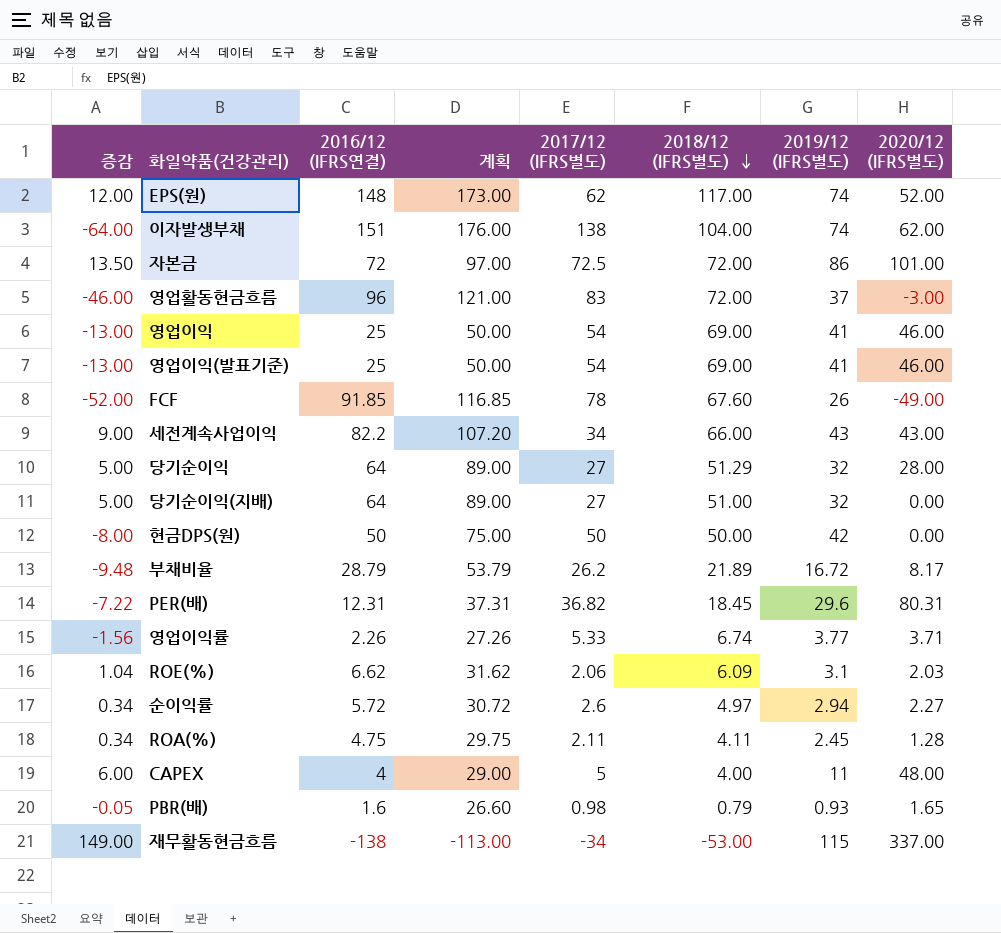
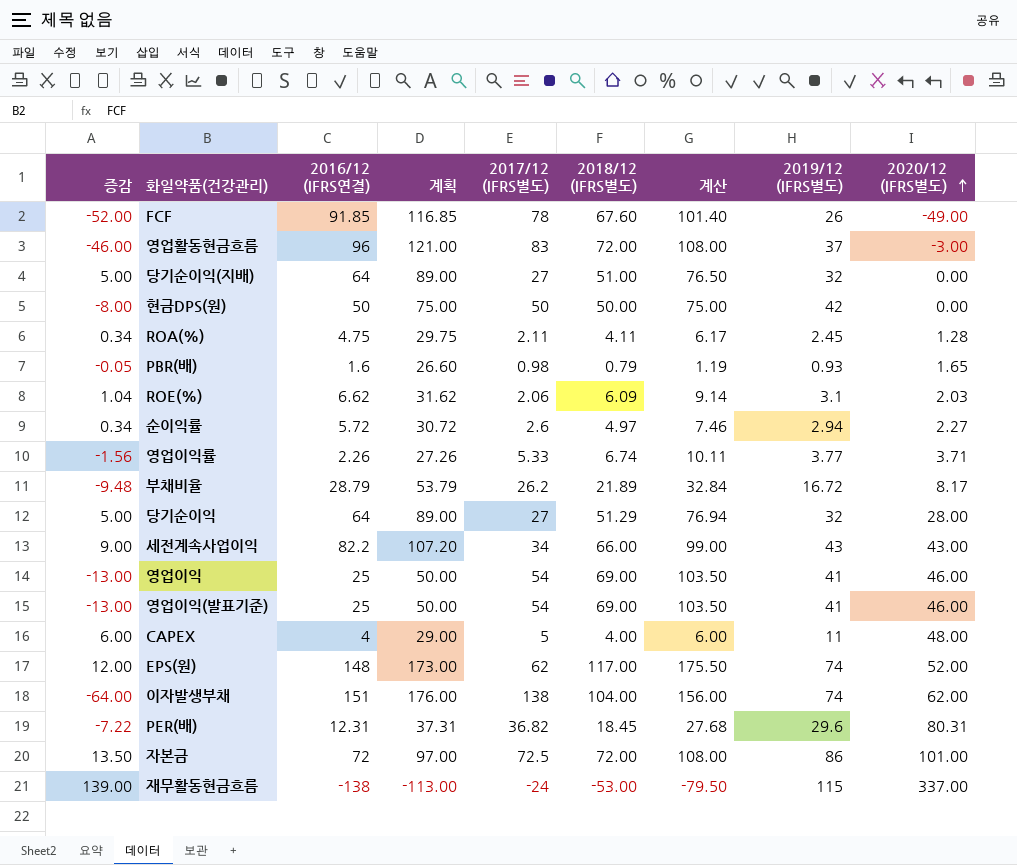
row order: 2018/12 (IFRS별도) descending -> 2020/12 (IFRS별도) ascending
column 계산 | formula: none -> [2018/12 (IFRS별도)] * 1.5
재무활동현금흐름 | 증감: 149.00 -> 139.00
재무활동현금흐름 | 2017/12 (IFRS별도): -34 -> -24

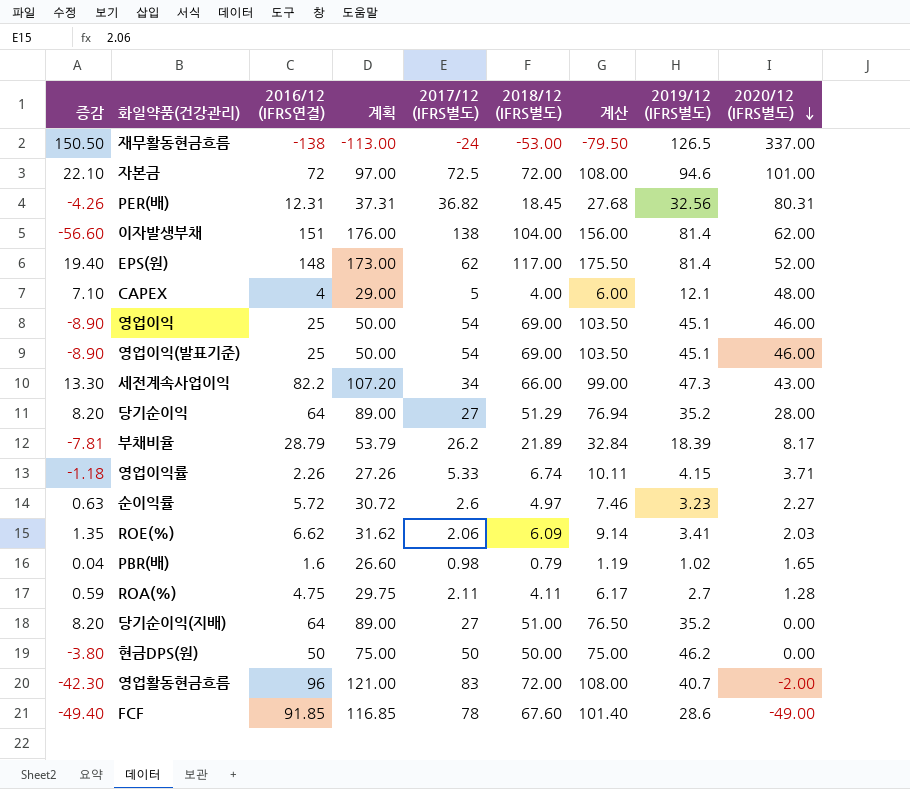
row order: 2020/12 (IFRS별도) ascending -> 2020/12 (IFRS별도) descending
재무활동현금흐름 | 증감: 139.00 -> 150.50
재무활동현금흐름 | 2019/12 (IFRS별도): 115 -> 126.5
자본금 | 증감: 13.50 -> 22.10
자본금 | 2019/12 (IFRS별도): 86 -> 94.6
PER(배) | 증감: -7.22 -> -4.26
PER(배) | 2019/12 (IFRS별도): 29.6 -> 32.56
이자발생부채 | 증감: -64.00 -> -56.60
이자발생부채 | 2019/12 (IFRS별도): 74 -> 81.4
EPS(원) | 증감: 12.00 -> 19.40
EPS(원) | 2019/12 (IFRS별도): 74 -> 81.4
CAPEX | 증감: 6.00 -> 7.10
CAPEX | 2019/12 (IFRS별도): 11 -> 12.1
영업이익 | 증감: -13.00 -> -8.90
영업이익 | 2019/12 (IFRS별도): 41 -> 45.1
영업이익(발표기준) | 증감: -13.00 -> -8.90
영업이익(발표기준) | 2019/12 (IFRS별도): 41 -> 45.1
세전계속사업이익 | 증감: 9.00 -> 13.30
세전계속사업이익 | 2019/12 (IFRS별도): 43 -> 47.3
당기순이익 | 증감: 5.00 -> 8.20
당기순이익 | 2019/12 (IFRS별도): 32 -> 35.2
부채비율 | 증감: -9.48 -> -7.81
부채비율 | 2019/12 (IFRS별도): 16.72 -> 18.39
영업이익률 | 증감: -1.56 -> -1.18
영업이익률 | 2019/12 (IFRS별도): 3.77 -> 4.15
순이익률 | 증감: 0.34 -> 0.63
순이익률 | 2019/12 (IFRS별도): 2.94 -> 3.23
ROE(%) | 증감: 1.04 -> 1.35
ROE(%) | 2019/12 (IFRS별도): 3.1 -> 3.41
PBR(배) | 증감: -0.05 -> 0.04
PBR(배) | 2019/12 (IFRS별도): 0.93 -> 1.02
ROA(%) | 증감: 0.34 -> 0.59
ROA(%) | 2019/12 (IFRS별도): 2.45 -> 2.7
당기순이익(지배) | 증감: 5.00 -> 8.20
당기순이익(지배) | 2019/12 (IFRS별도): 32 -> 35.2
현금DPS(원) | 증감: -8.00 -> -3.80
현금DPS(원) | 2019/12 (IFRS별도): 42 -> 46.2
영업활동현금흐름 | 증감: -46.00 -> -42.30
영업활동현금흐름 | 2019/12 (IFRS별도): 37 -> 40.7
영업활동현금흐름 | 2020/12 (IFRS별도): -3.00 -> -2.00
FCF | 증감: -52.00 -> -49.40
FCF | 2019/12 (IFRS별도): 26 -> 28.6

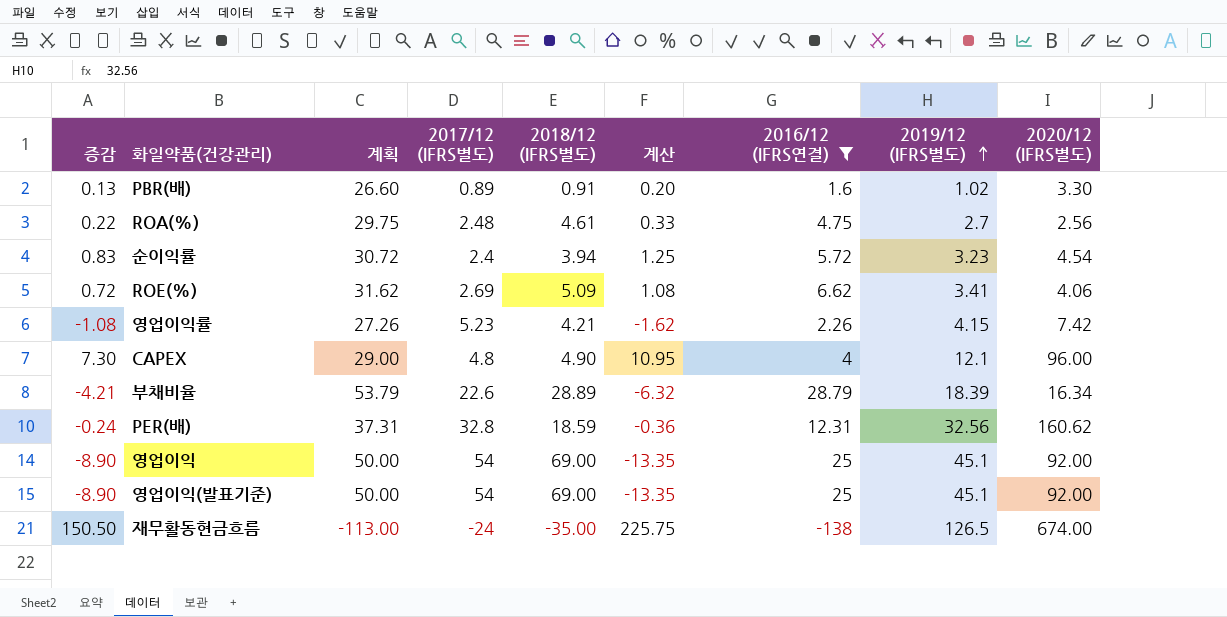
filter: none -> 2016/12 (IFRS연결) <= 28.79
row order: 2020/12 (IFRS별도) descending -> 2019/12 (IFRS별도) ascending
column 계산 | formula: [2018/12 (IFRS별도)] * 1.5 -> [증감] * 1.5
column 2016/12 (IFRS연결) | position: 3 -> 7
PBR(배) | 증감: 0.04 -> 0.13
PBR(배) | 2017/12 (IFRS별도): 0.98 -> 0.89
PBR(배) | 2018/12 (IFRS별도): 0.79 -> 0.91
PBR(배) | 2020/12 (IFRS별도): 1.65 -> 3.30
ROA(%) | 증감: 0.59 -> 0.22
ROA(%) | 2017/12 (IFRS별도): 2.11 -> 2.48
ROA(%) | 2018/12 (IFRS별도): 4.11 -> 4.61
ROA(%) | 2020/12 (IFRS별도): 1.28 -> 2.56
순이익률 | 증감: 0.63 -> 0.83
순이익률 | 2017/12 (IFRS별도): 2.6 -> 2.4
순이익률 | 2018/12 (IFRS별도): 4.97 -> 3.94
순이익률 | 2020/12 (IFRS별도): 2.27 -> 4.54
ROE(%) | 증감: 1.35 -> 0.72
ROE(%) | 2017/12 (IFRS별도): 2.06 -> 2.69
ROE(%) | 2018/12 (IFRS별도): 6.09 -> 5.09
ROE(%) | 2020/12 (IFRS별도): 2.03 -> 4.06
영업이익률 | 증감: -1.18 -> -1.08
영업이익률 | 2017/12 (IFRS별도): 5.33 -> 5.23
영업이익률 | 2018/12 (IFRS별도): 6.74 -> 4.21
영업이익률 | 2020/12 (IFRS별도): 3.71 -> 7.42
CAPEX | 증감: 7.10 -> 7.30
CAPEX | 2017/12 (IFRS별도): 5 -> 4.8
CAPEX | 2018/12 (IFRS별도): 4.00 -> 4.90
CAPEX | 2020/12 (IFRS별도): 48.00 -> 96.00
부채비율 | 증감: -7.81 -> -4.21
부채비율 | 2017/12 (IFRS별도): 26.2 -> 22.6
부채비율 | 2018/12 (IFRS별도): 21.89 -> 28.89
부채비율 | 2020/12 (IFRS별도): 8.17 -> 16.34
PER(배) | 증감: -4.26 -> -0.24
PER(배) | 2017/12 (IFRS별도): 36.82 -> 32.8
PER(배) | 2018/12 (IFRS별도): 18.45 -> 18.59
PER(배) | 2020/12 (IFRS별도): 80.31 -> 160.62
영업이익 | 2020/12 (IFRS별도): 46.00 -> 92.00
영업이익(발표기준) | 2020/12 (IFRS별도): 46.00 -> 92.00
재무활동현금흐름 | 2018/12 (IFRS별도): -53.00 -> -35.00
재무활동현금흐름 | 2020/12 (IFRS별도): 337.00 -> 674.00

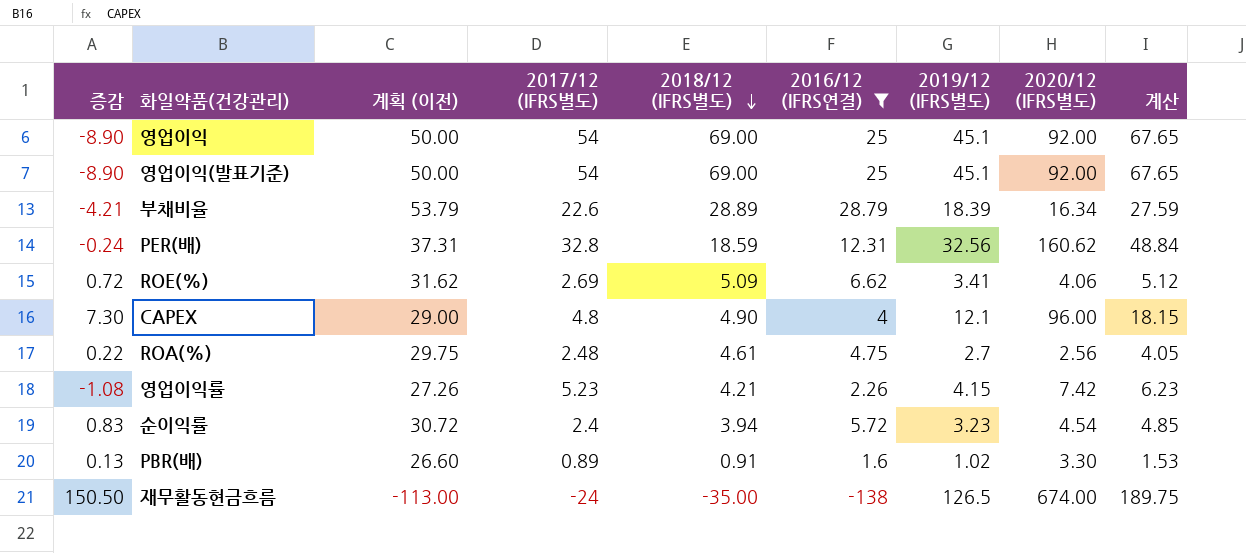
row order: 2019/12 (IFRS별도) ascending -> 2018/12 (IFRS별도) descending
column name: 계획 -> 계획 (이전)
column 계산 | formula: [증감] * 1.5 -> [2019/12 (IFRS별도)] * 1.5
column 계산 | position: 6 -> 9

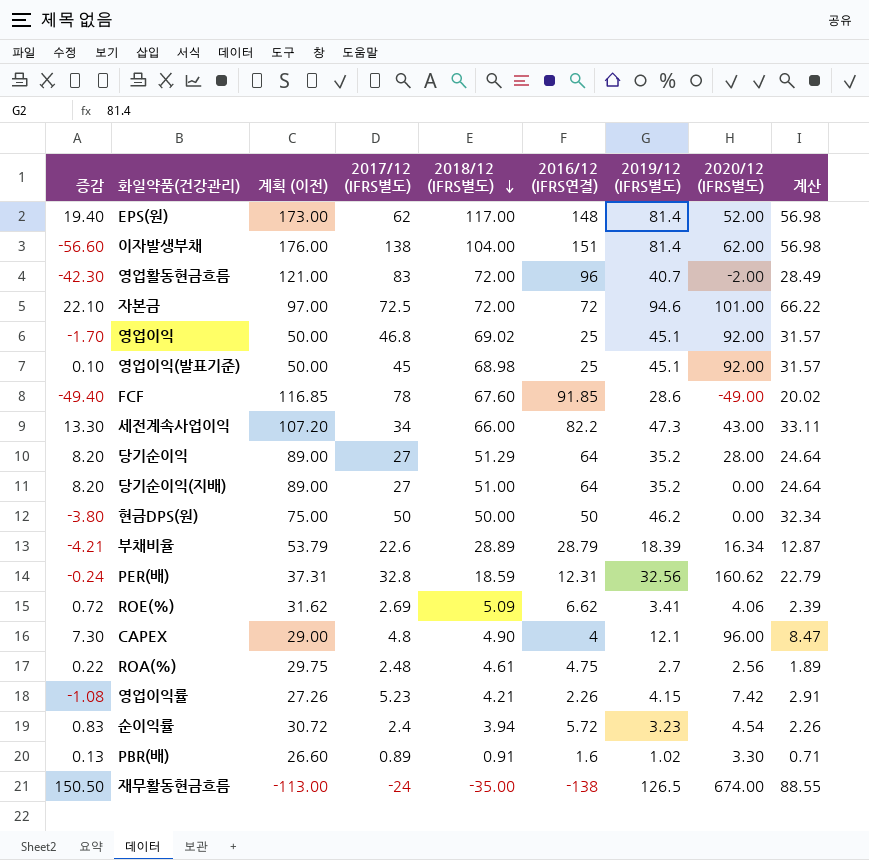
filter: 2016/12 (IFRS연결) <= 28.79 -> none
column 계산 | formula: [2019/12 (IFRS별도)] * 1.5 -> [2019/12 (IFRS별도)] * 0.7
영업이익 | 증감: -8.90 -> -1.70
영업이익 | 2017/12 (IFRS별도): 54 -> 46.8
영업이익 | 2018/12 (IFRS별도): 69.00 -> 69.02
영업이익(발표기준) | 증감: -8.90 -> 0.10
영업이익(발표기준) | 2017/12 (IFRS별도): 54 -> 45
영업이익(발표기준) | 2018/12 (IFRS별도): 69.00 -> 68.98

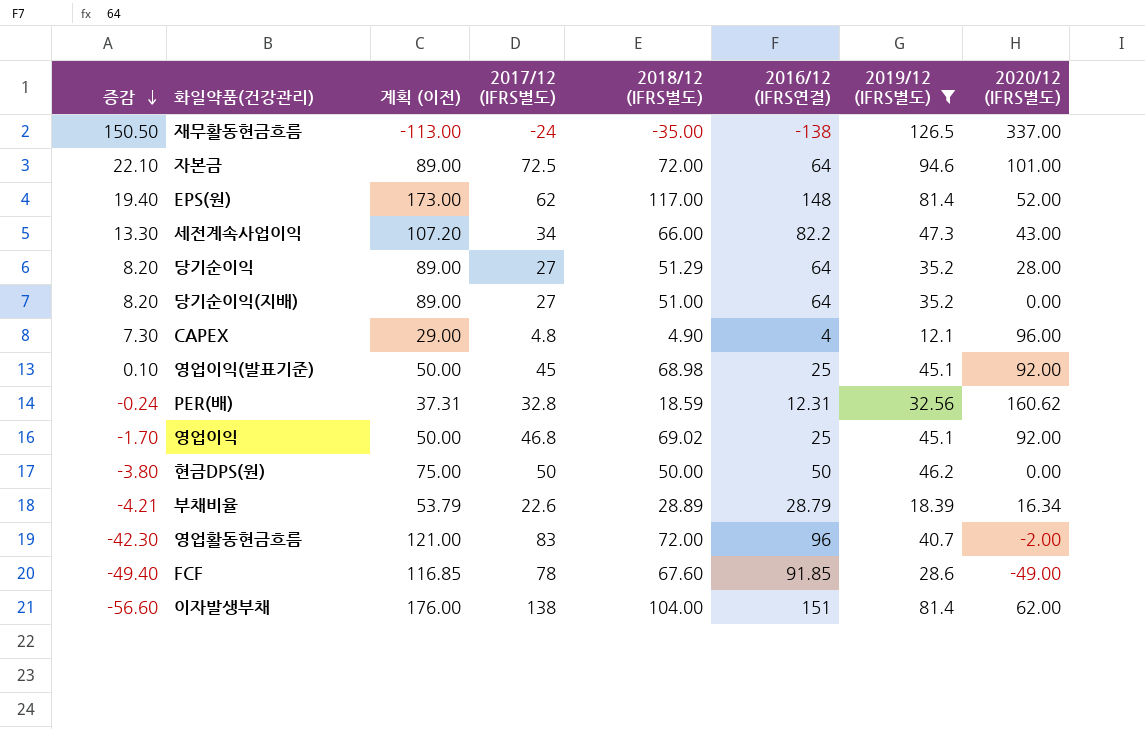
filter: none -> 2019/12 (IFRS별도) >= 12.1
row order: 2018/12 (IFRS별도) descending -> 증감 descending
column 계산 | formula: [2019/12 (IFRS별도)] * 0.7 -> none
재무활동현금흐름 | 2020/12 (IFRS별도): 674.00 -> 337.00
자본금 | 계획 (이전): 97.00 -> 89.00
자본금 | 2016/12 (IFRS연결): 72 -> 64

